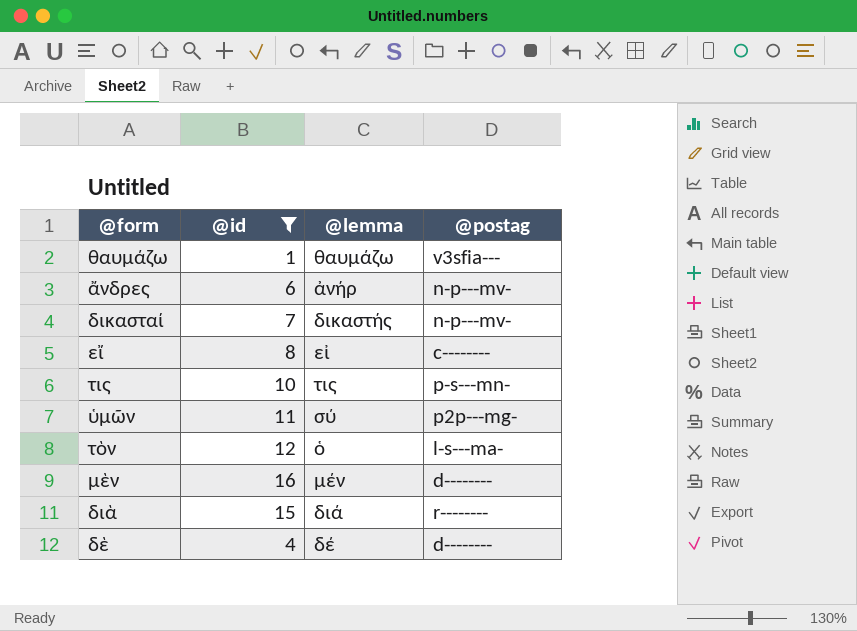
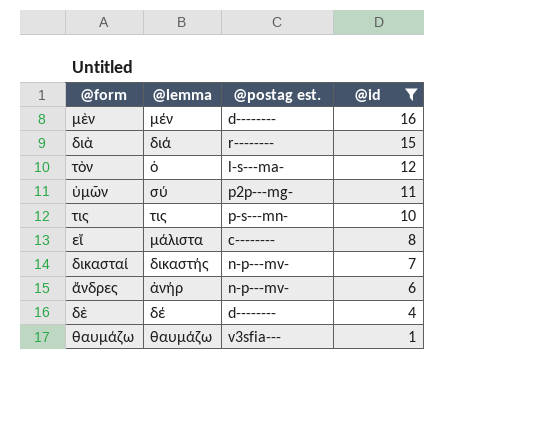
row order: none -> @id descending
column name: @postag -> @postag est.
column @id | position: 2 -> 4
εἴ | @lemma: εἰ -> μάλιστα

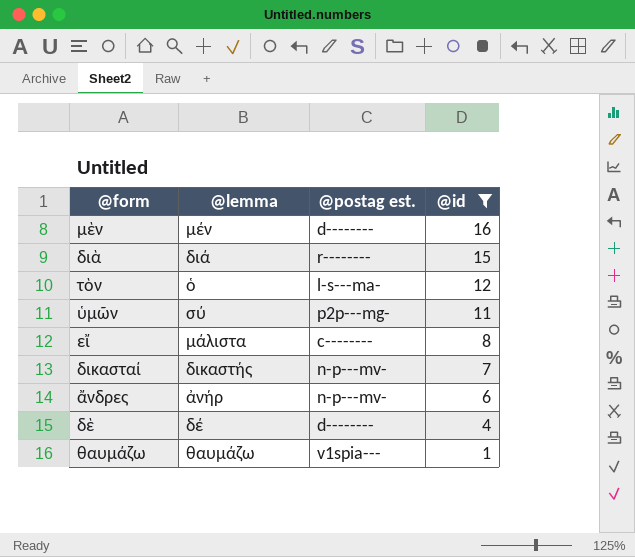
row τις: τις | p-s---mn- | 10 -> none
θαυμάζω | @postag est.: v3sfia--- -> v1spia---

